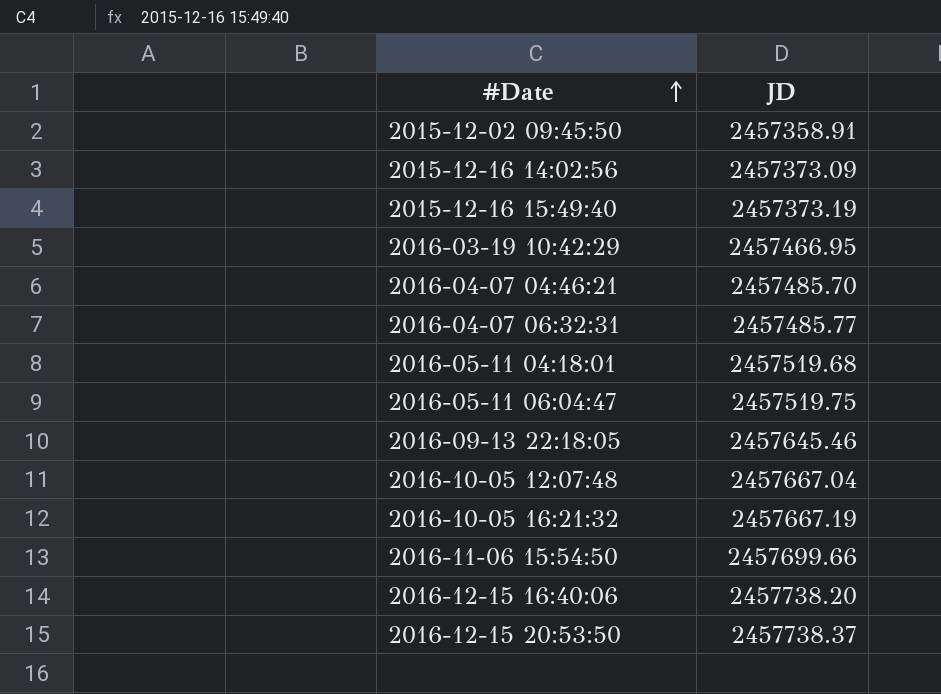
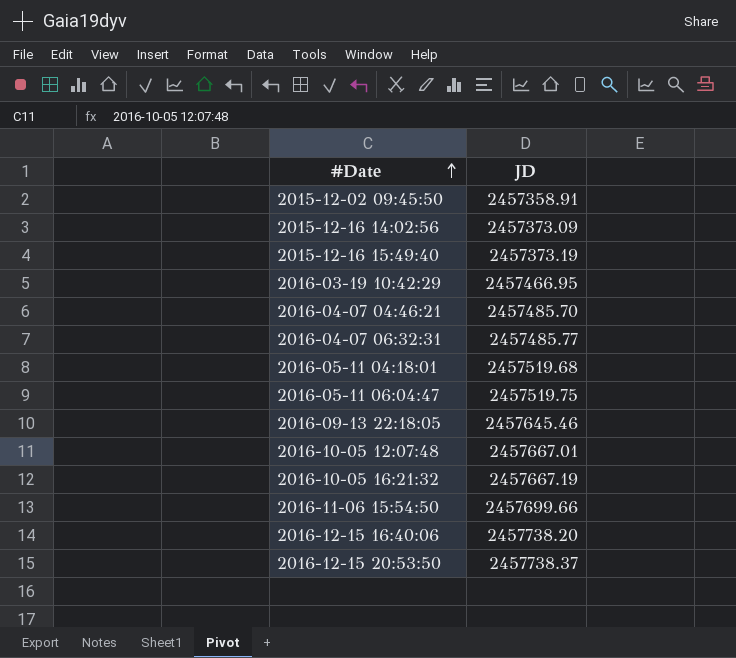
2016-10-05 12:07:48 | JD: 2457667.04 -> 2457667.01

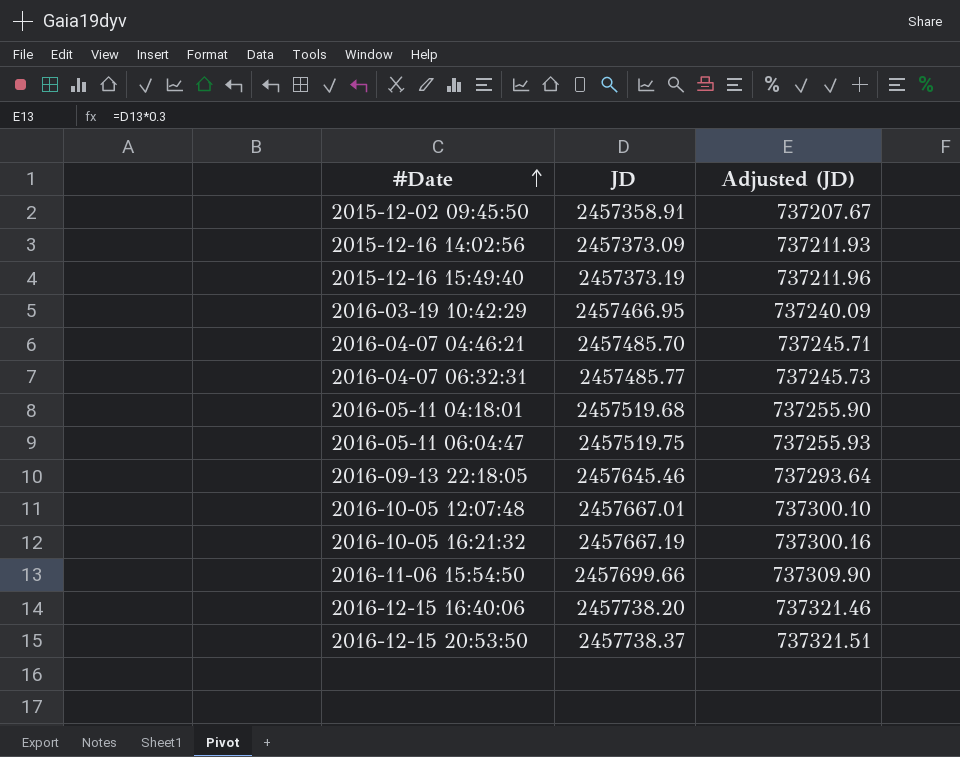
column Adjusted (JD) | formula: none -> [JD] * 0.3

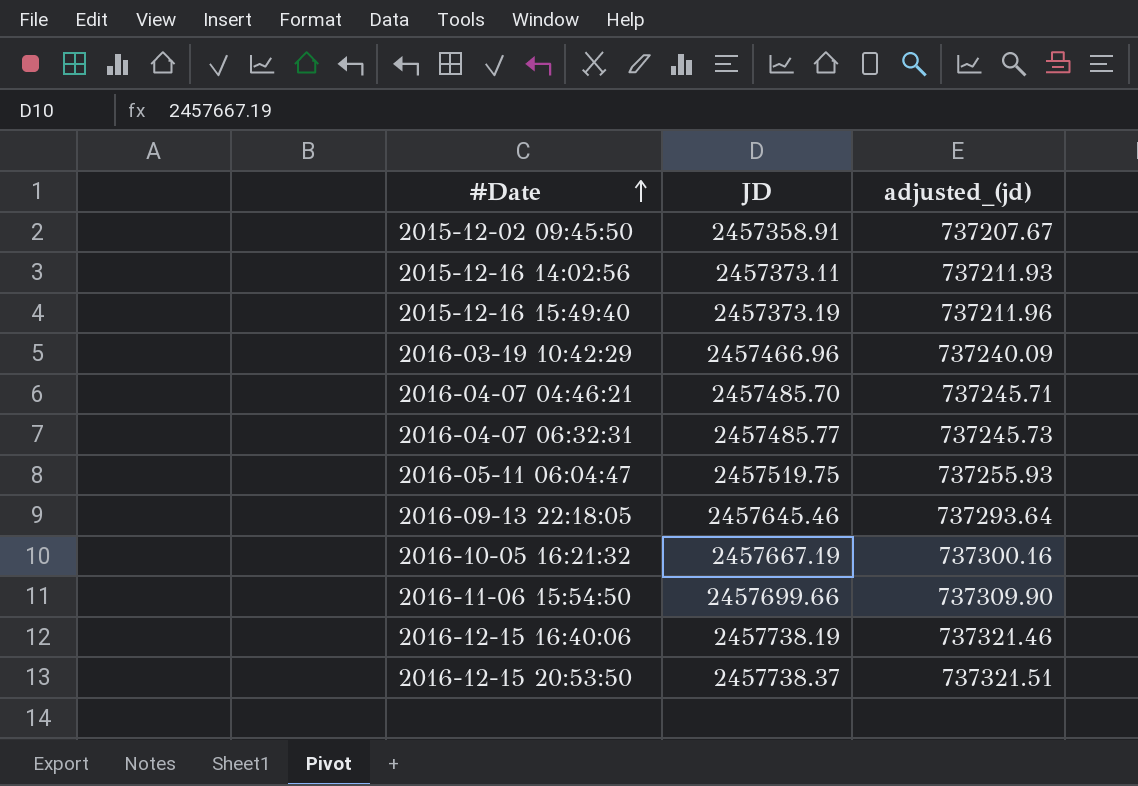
column name: Adjusted (JD) -> adjusted_(jd)
row 2016-05-11 04:18:01: 2457519.68 | 737255.90 -> none
row 2016-10-05 12:07:48: 2457667.01 | 737300.10 -> none
2015-12-16 14:02:56 | JD: 2457373.09 -> 2457373.11
2016-03-19 10:42:29 | JD: 2457466.95 -> 2457466.96
2016-12-15 16:40:06 | JD: 2457738.20 -> 2457738.19

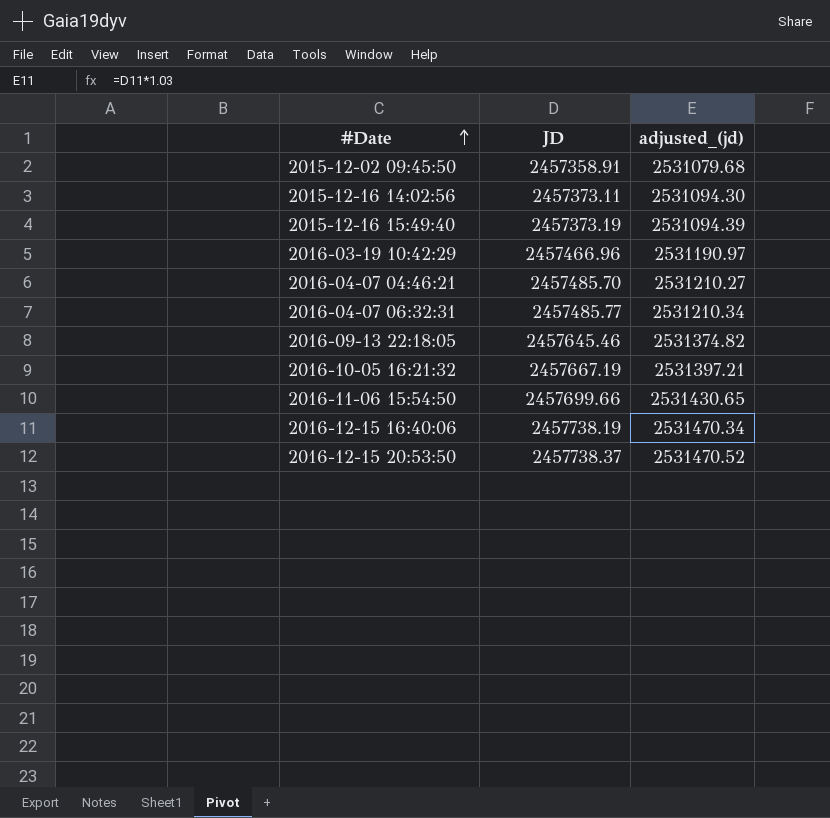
column adjusted_(jd) | formula: [JD] * 0.3 -> [JD] * 1.03
row 2016-05-11 06:04:47: 2457519.75 | 737255.93 -> none

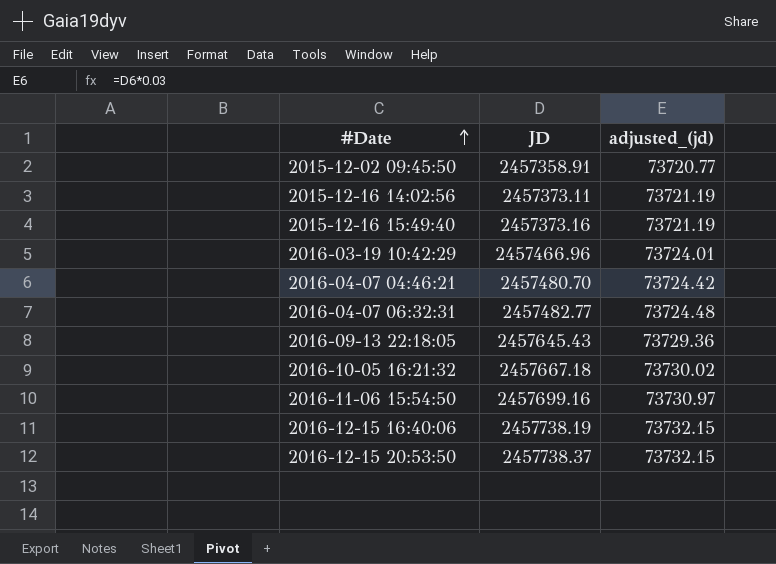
column adjusted_(jd) | formula: [JD] * 1.03 -> [JD] * 0.03
2015-12-16 15:49:40 | JD: 2457373.19 -> 2457373.16
2016-04-07 04:46:21 | JD: 2457485.70 -> 2457480.70
2016-04-07 06:32:31 | JD: 2457485.77 -> 2457482.77
2016-09-13 22:18:05 | JD: 2457645.46 -> 2457645.43
2016-10-05 16:21:32 | JD: 2457667.19 -> 2457667.18
2016-11-06 15:54:50 | JD: 2457699.66 -> 2457699.16

